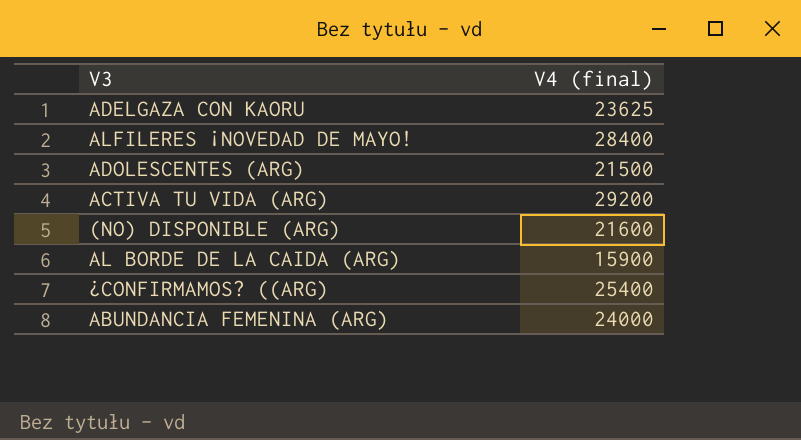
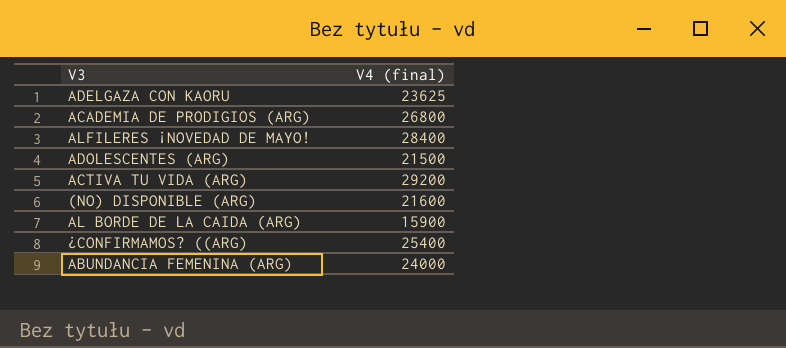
row ACADEMIA DE PRODIGIOS (ARG): none -> 26800

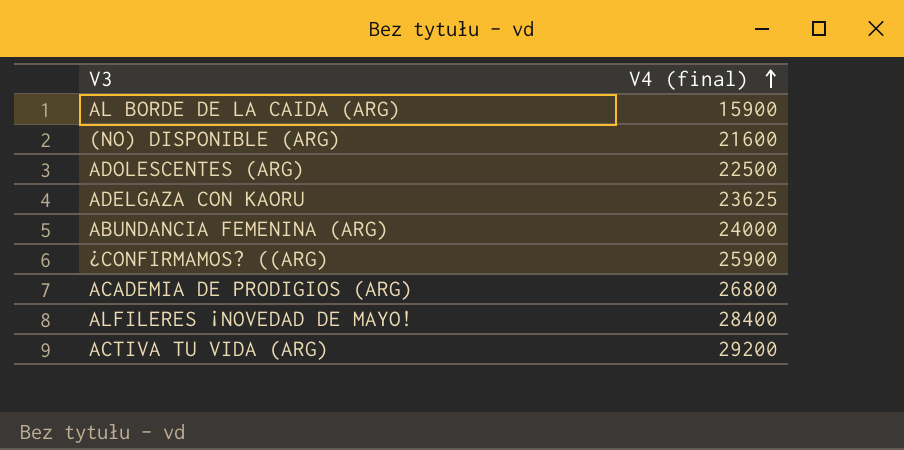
row order: none -> V4 (final) ascending
ADOLESCENTES (ARG) | V4 (final): 21500 -> 22500
¿CONFIRMAMOS? ((ARG) | V4 (final): 25400 -> 25900

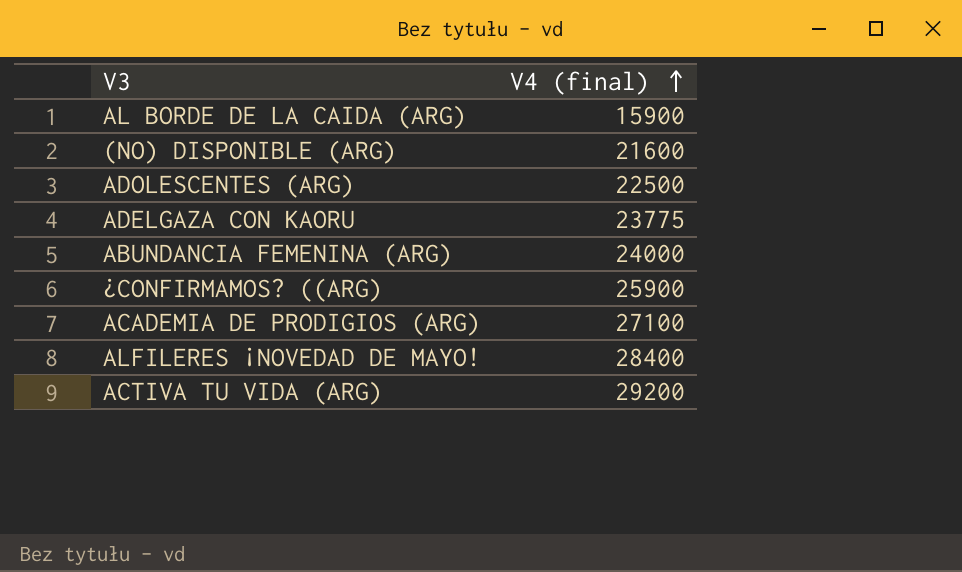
ADELGAZA CON KAORU | V4 (final): 23625 -> 23775
ACADEMIA DE PRODIGIOS (ARG) | V4 (final): 26800 -> 27100

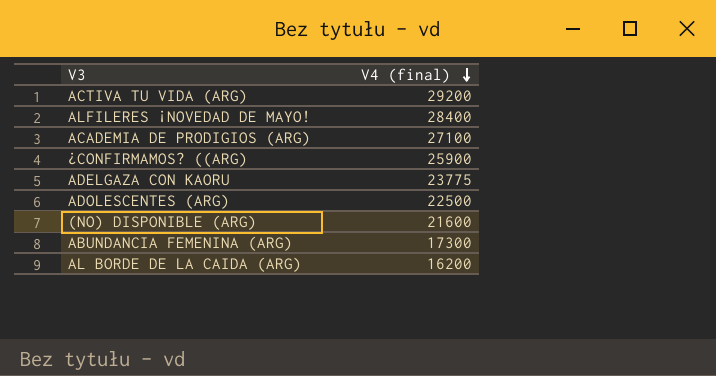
row order: V4 (final) ascending -> V4 (final) descending
ABUNDANCIA FEMENINA (ARG) | V4 (final): 24000 -> 17300
AL BORDE DE LA CAIDA (ARG) | V4 (final): 15900 -> 16200

